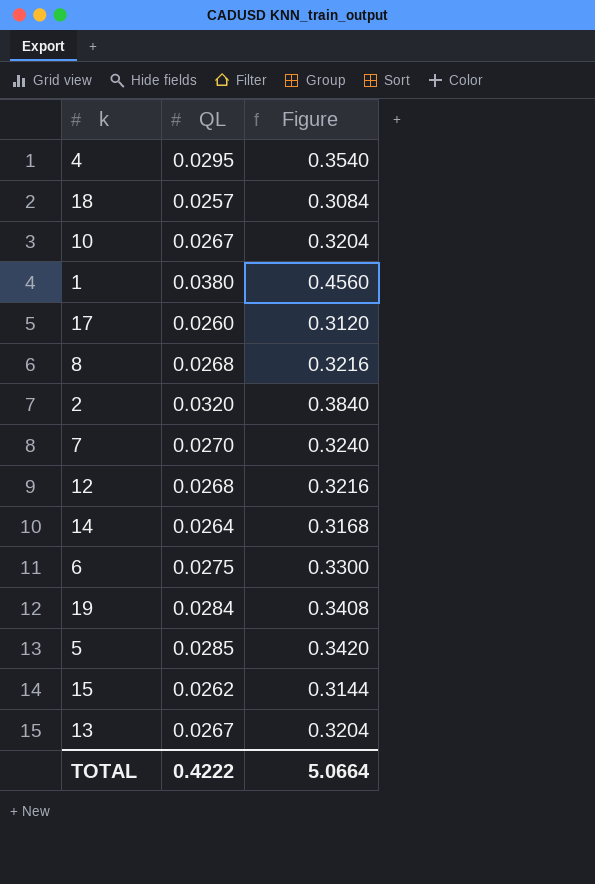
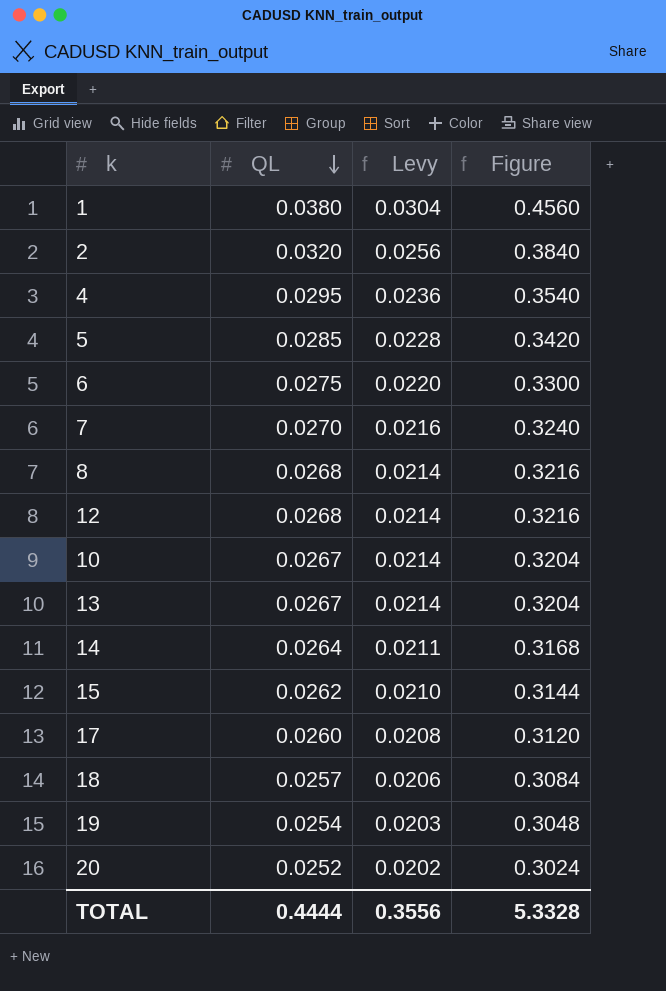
row order: none -> QL descending
column Levy | formula: none -> [QL] * 0.8
19 | QL: 0.0284 -> 0.0254
19 | Figure: 0.3408 -> 0.3048
row 20: none -> 0.0252 | 0.0202 | 0.3024
TOTAL | QL: 0.4222 -> 0.4444
TOTAL | Figure: 5.0664 -> 5.3328

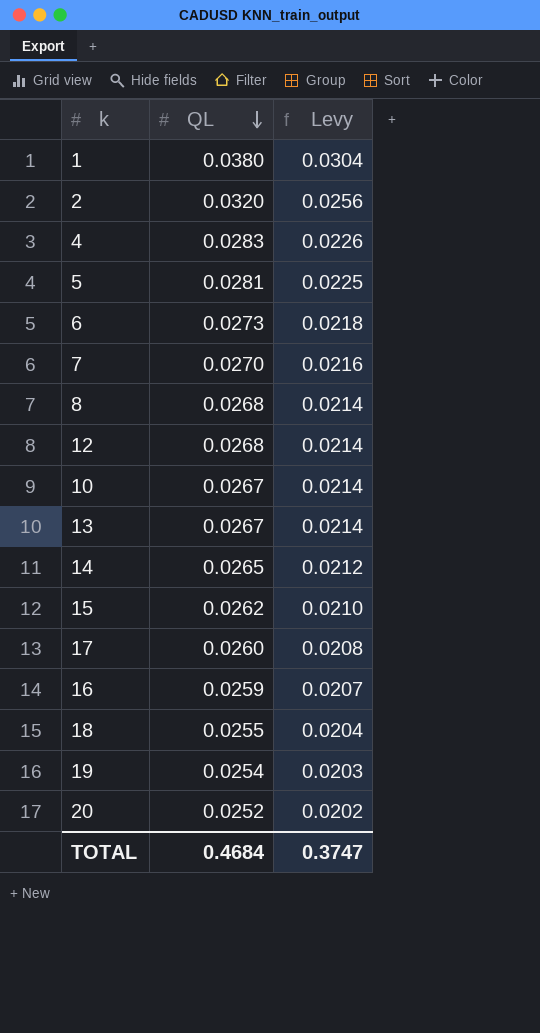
column Figure | formula: [QL] * 12 -> none
4 | QL: 0.0295 -> 0.0283
4 | Levy: 0.0236 -> 0.0226
5 | QL: 0.0285 -> 0.0281
5 | Levy: 0.0228 -> 0.0225
6 | QL: 0.0275 -> 0.0273
6 | Levy: 0.0220 -> 0.0218
14 | QL: 0.0264 -> 0.0265
14 | Levy: 0.0211 -> 0.0212
row 16: none -> 0.0259 | 0.0207
18 | QL: 0.0257 -> 0.0255
18 | Levy: 0.0206 -> 0.0204
TOTAL | QL: 0.4444 -> 0.4684
TOTAL | Levy: 0.3556 -> 0.3747

